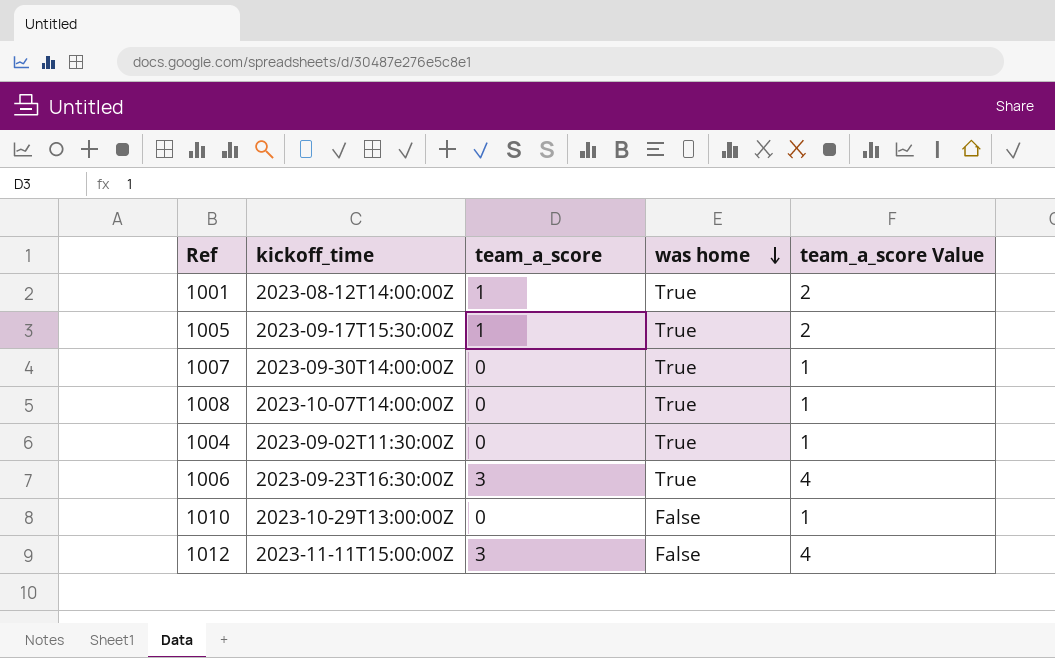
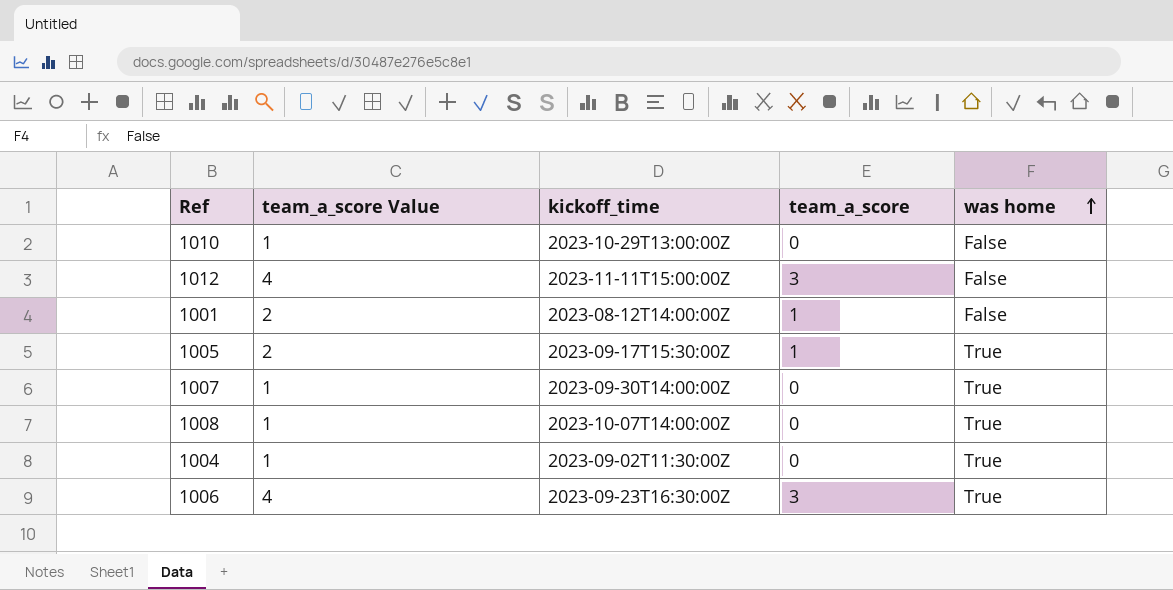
row order: was home descending -> was home ascending
column team_a_score Value | position: 5 -> 2
1001 | was home: True -> False

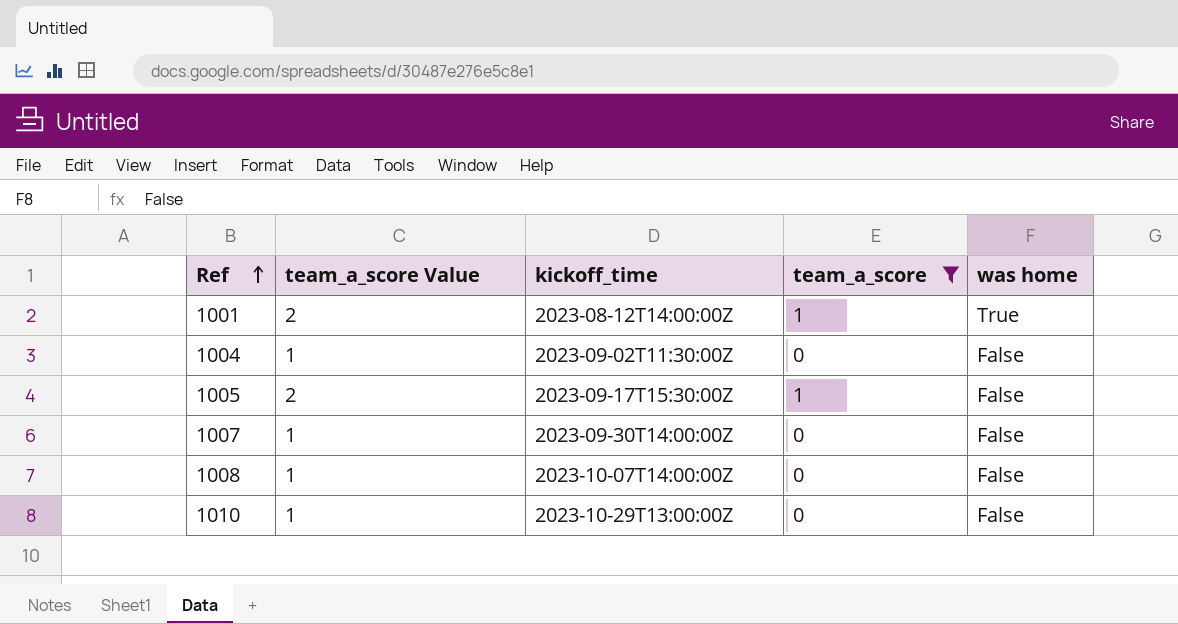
filter: none -> team_a_score != 3
row order: was home ascending -> Ref ascending
1001 | was home: False -> True
1004 | was home: True -> False
1005 | was home: True -> False
1007 | was home: True -> False
1008 | was home: True -> False

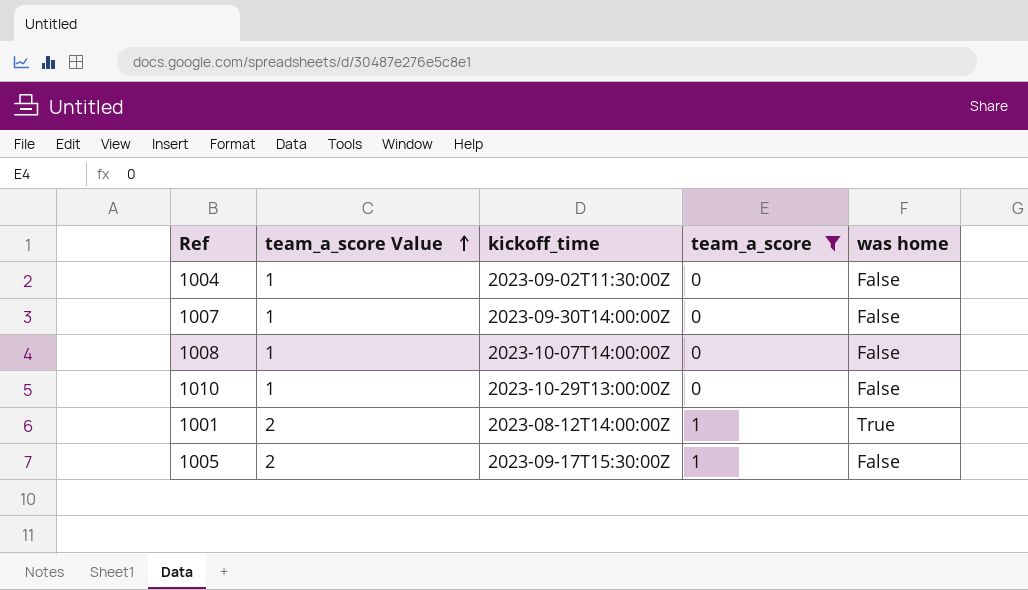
row order: Ref ascending -> team_a_score Value ascending

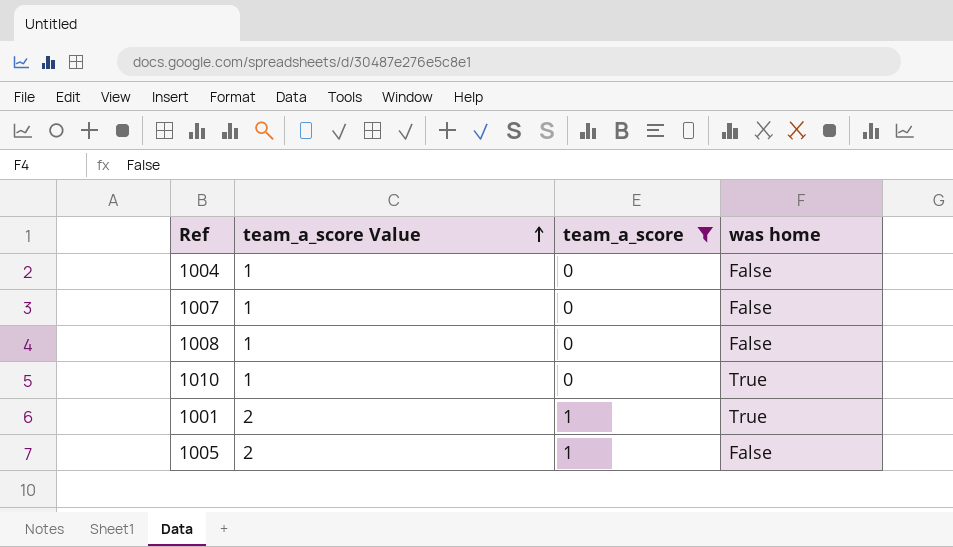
column kickoff_time | position: 3 -> none
1010 | was home: False -> True

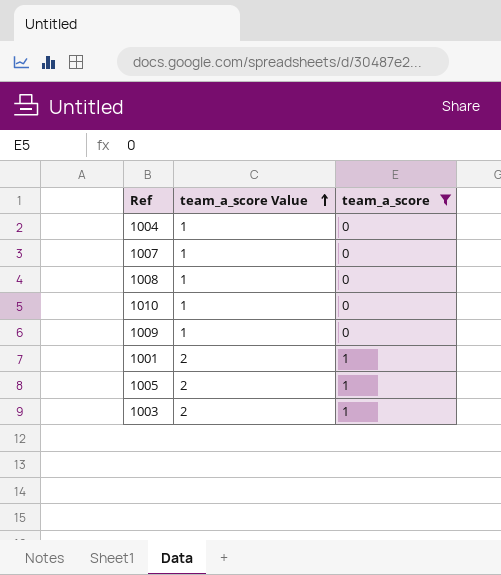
column was home | position: 4 -> none
row 1009: none -> 1 | 0
row 1003: none -> 2 | 1

